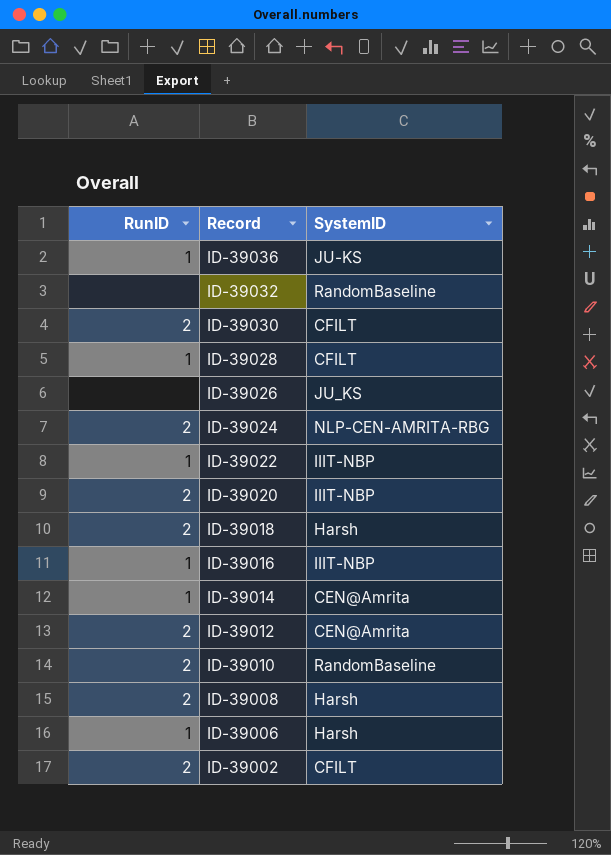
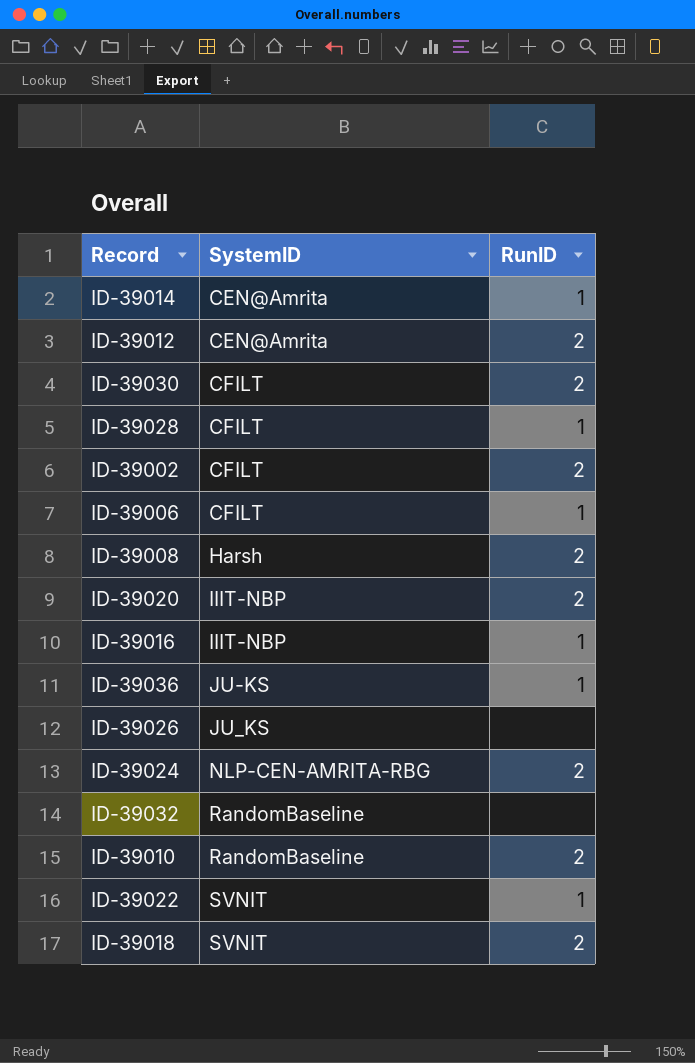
row order: Record descending -> SystemID ascending
column RunID | position: 1 -> 3
ID-39006 | SystemID: Harsh -> CFILT
ID-39022 | SystemID: IIIT-NBP -> SVNIT
ID-39018 | SystemID: Harsh -> SVNIT

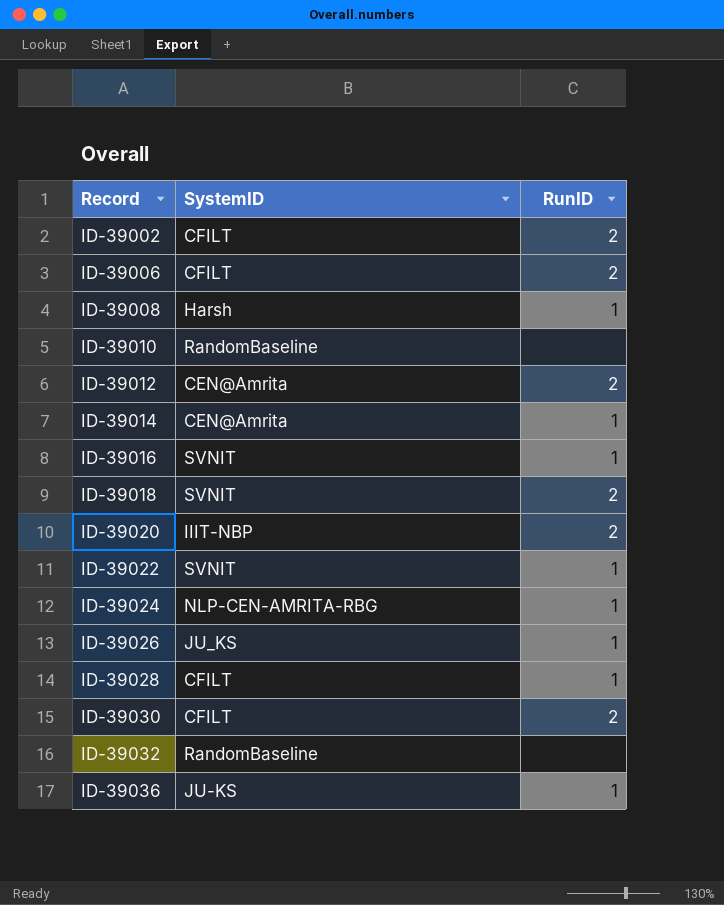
row order: SystemID ascending -> Record ascending
ID-39006 | RunID: 1 -> 2
ID-39008 | RunID: 2 -> 1
ID-39010 | RunID: 2 -> none
ID-39016 | SystemID: IIIT-NBP -> SVNIT
ID-39024 | RunID: 2 -> 1
ID-39026 | RunID: none -> 1

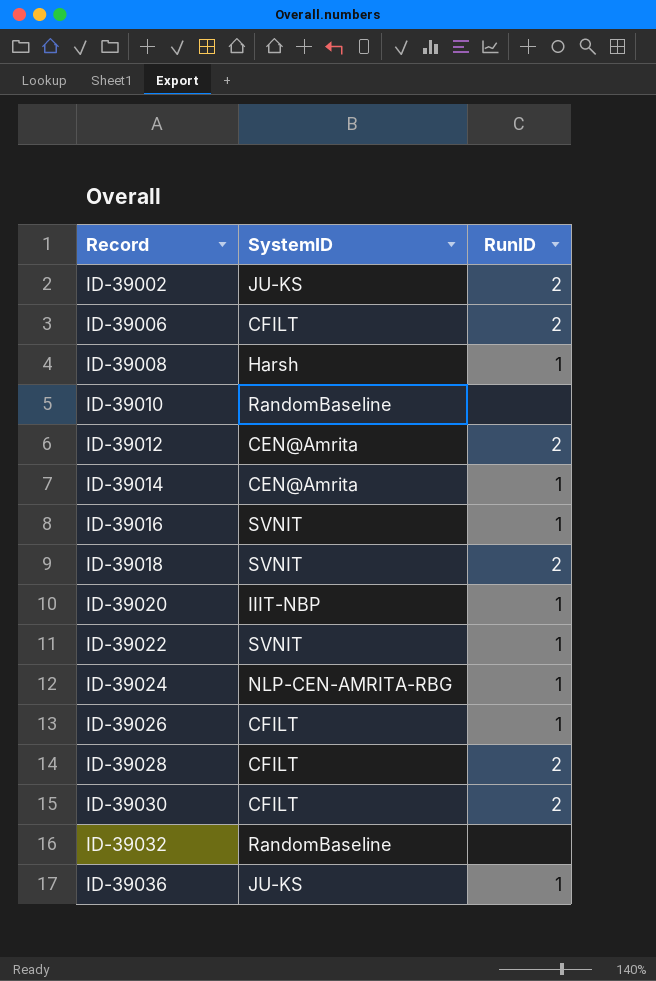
ID-39002 | SystemID: CFILT -> JU-KS
ID-39020 | RunID: 2 -> 1
ID-39026 | SystemID: JU_KS -> CFILT
ID-39028 | RunID: 1 -> 2

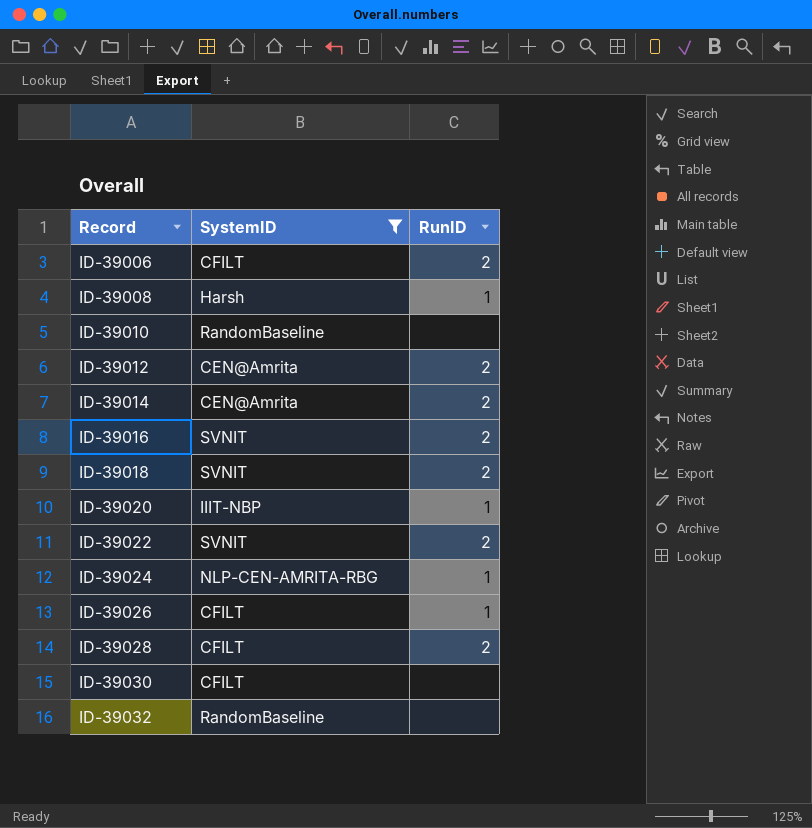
filter: none -> SystemID != JU-KS
ID-39014 | RunID: 1 -> 2
ID-39016 | RunID: 1 -> 2
ID-39022 | RunID: 1 -> 2
ID-39030 | RunID: 2 -> none

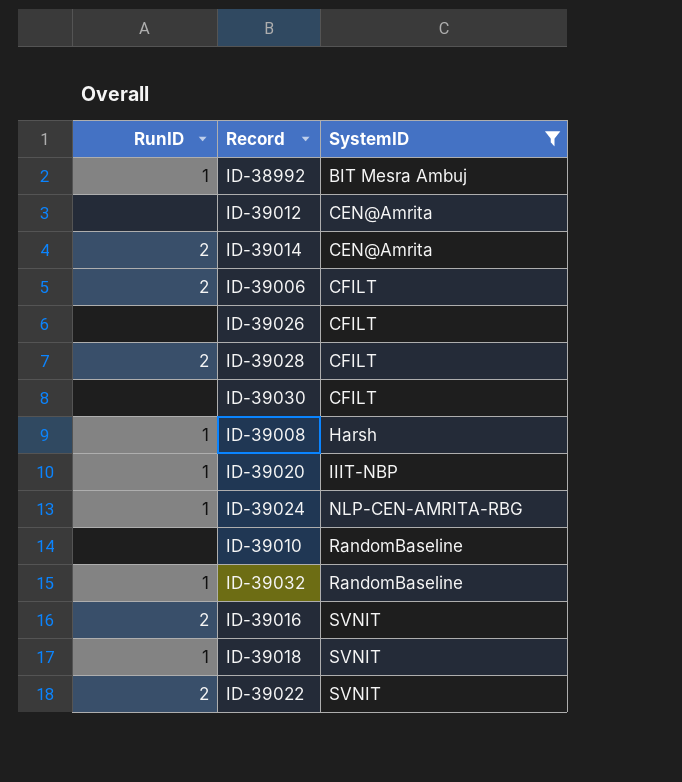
row order: Record ascending -> SystemID ascending
column RunID | position: 3 -> 1
row ID-38992: none -> 1 | BIT Mesra Ambuj
ID-39012 | RunID: 2 -> none
ID-39026 | RunID: 1 -> none
ID-39032 | RunID: none -> 1
ID-39018 | RunID: 2 -> 1

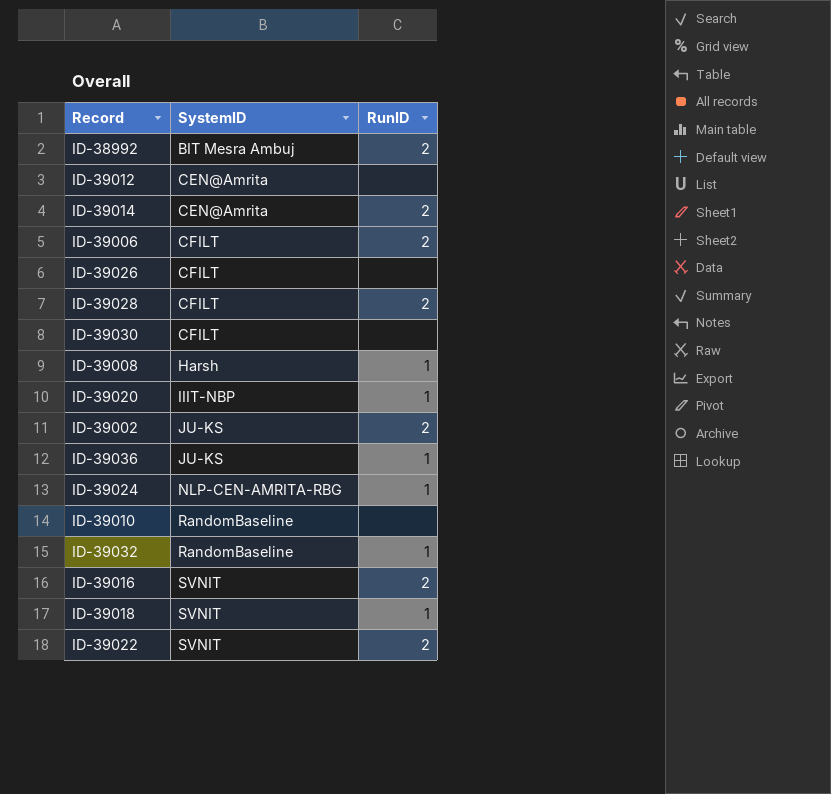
filter: SystemID != JU-KS -> none
column RunID | position: 1 -> 3
ID-38992 | RunID: 1 -> 2

